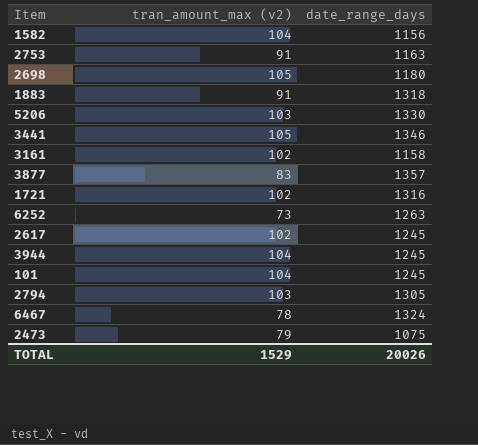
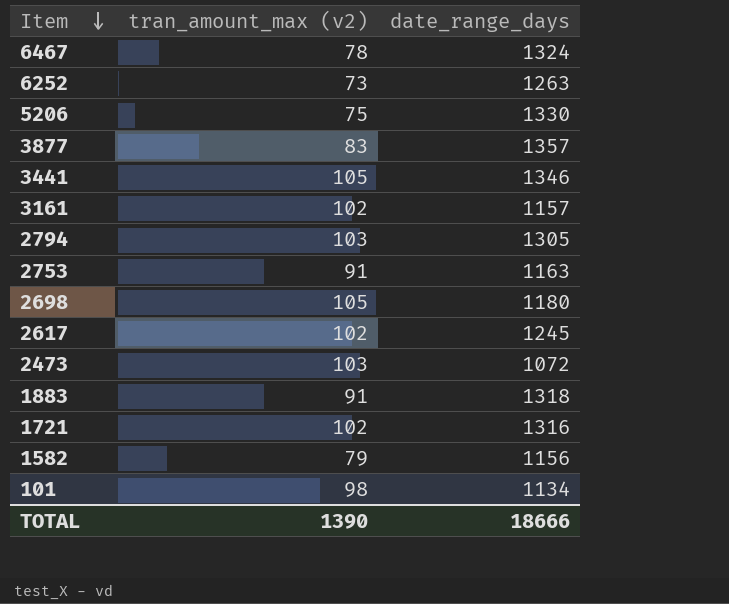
row order: none -> Item descending
row 3944: 104 | 1245 -> none
5206 | tran_amount_max (v2): 103 -> 75
3161 | date_range_days: 1158 -> 1157
2473 | tran_amount_max (v2): 79 -> 103
2473 | date_range_days: 1075 -> 1072
1582 | tran_amount_max (v2): 104 -> 79
101 | tran_amount_max (v2): 104 -> 98
101 | date_range_days: 1245 -> 1134
TOTAL | tran_amount_max (v2): 1529 -> 1390
TOTAL | date_range_days: 20026 -> 18666

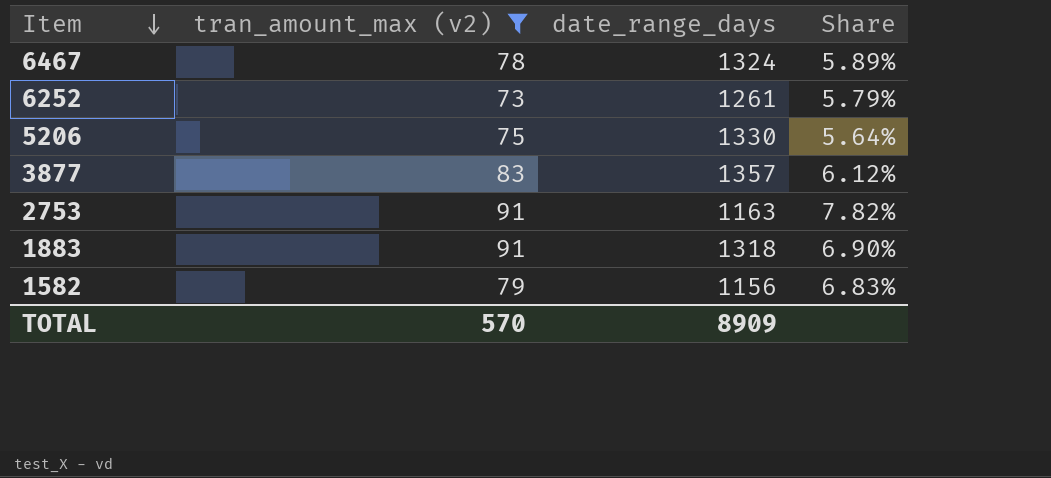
filter: none -> tran_amount_max (v2) <= 91
column Share | formula: none -> [tran_amount_max (v2)] / [date_range_days]
6252 | date_range_days: 1263 -> 1261
TOTAL | tran_amount_max (v2): 1390 -> 570
TOTAL | date_range_days: 18666 -> 8909

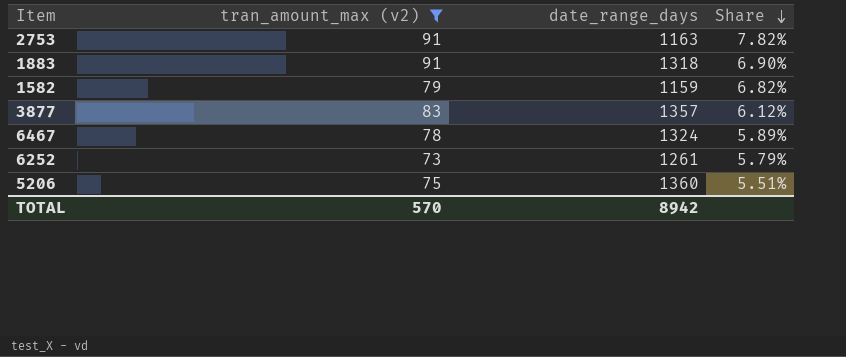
row order: Item descending -> Share descending
1582 | date_range_days: 1156 -> 1159
1582 | Share: 6.83% -> 6.82%
5206 | date_range_days: 1330 -> 1360
5206 | Share: 5.64% -> 5.51%
TOTAL | date_range_days: 8909 -> 8942

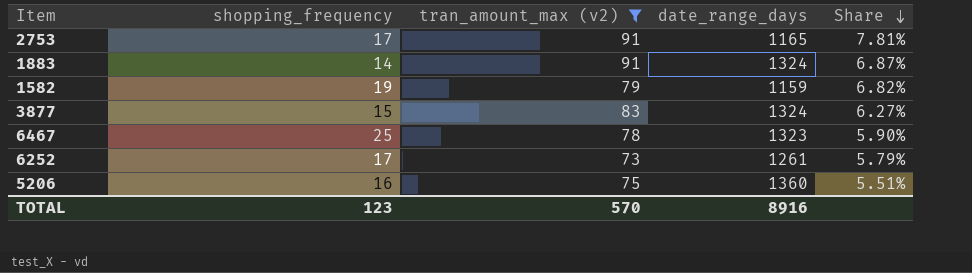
column shopping_frequency | position: none -> 2
2753 | date_range_days: 1163 -> 1165
2753 | Share: 7.82% -> 7.81%
1883 | date_range_days: 1318 -> 1324
1883 | Share: 6.90% -> 6.87%
3877 | date_range_days: 1357 -> 1324
3877 | Share: 6.12% -> 6.27%
6467 | date_range_days: 1324 -> 1323
6467 | Share: 5.89% -> 5.90%
TOTAL | date_range_days: 8942 -> 8916

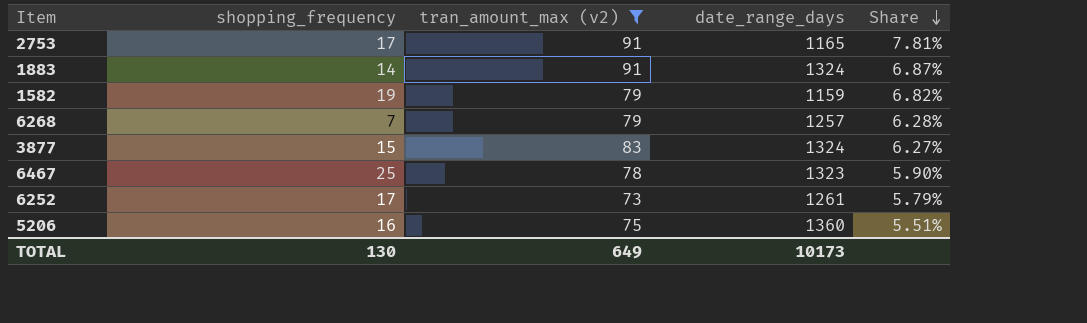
row 6268: none -> 7 | 79 | 1257 | 6.28%
TOTAL | shopping_frequency: 123 -> 130
TOTAL | tran_amount_max (v2): 570 -> 649
TOTAL | date_range_days: 8916 -> 10173

